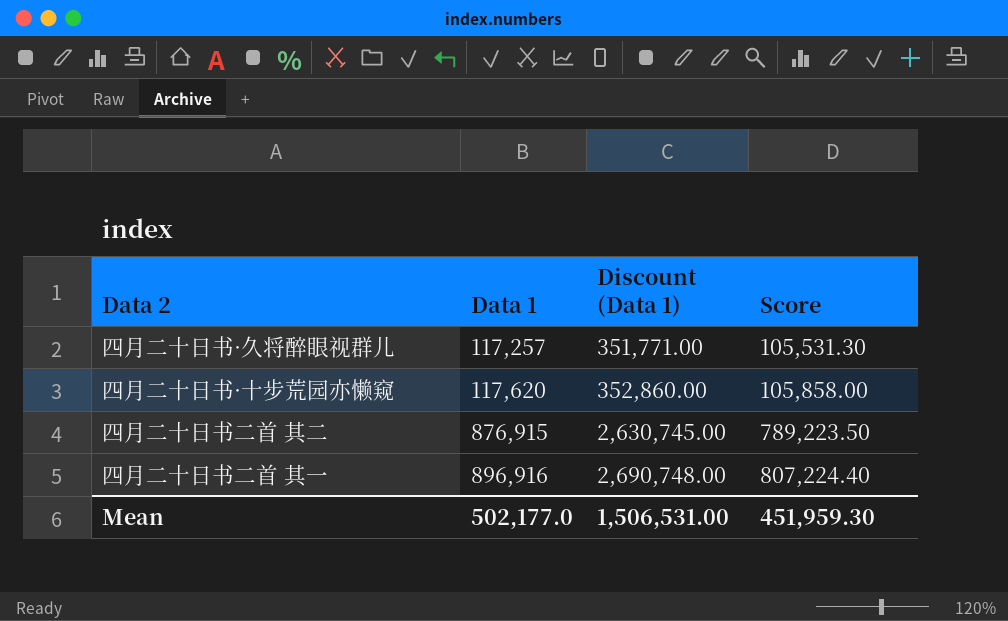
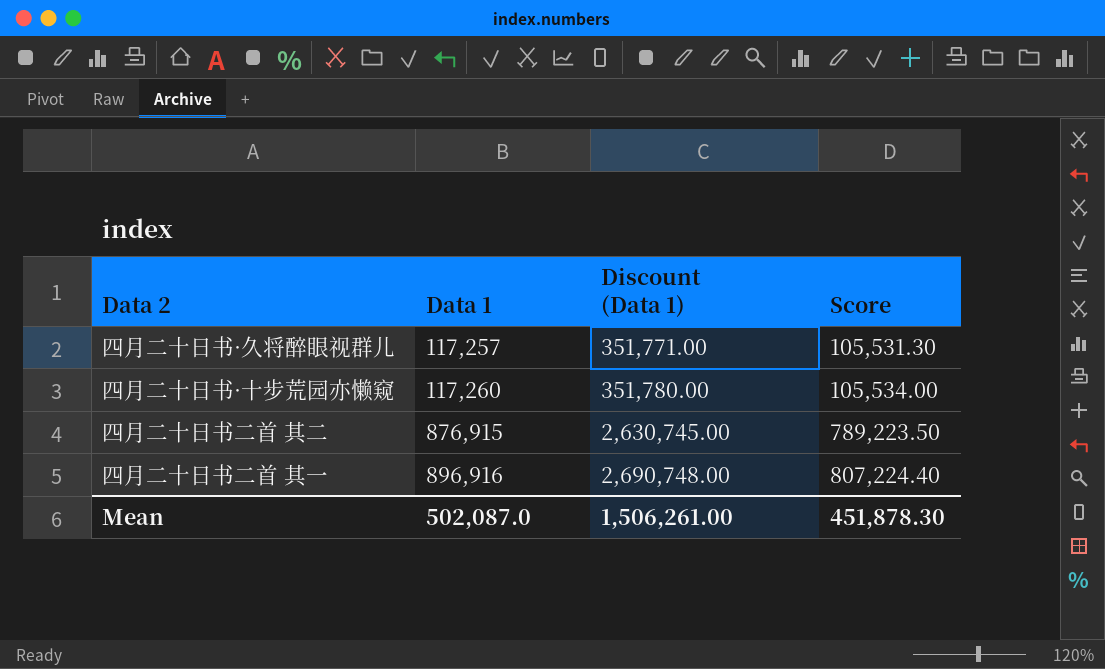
四月二十日书·十步荒园亦懒窥 | Data 1: 117,620 -> 117,260
四月二十日书·十步荒园亦懒窥 | Discount (Data 1): 352,860.00 -> 351,780.00
四月二十日书·十步荒园亦懒窥 | Score: 105,858.00 -> 105,534.00
Mean | Data 1: 502,177.0 -> 502,087.0
Mean | Discount (Data 1): 1,506,531.00 -> 1,506,261.00
Mean | Score: 451,959.30 -> 451,878.30

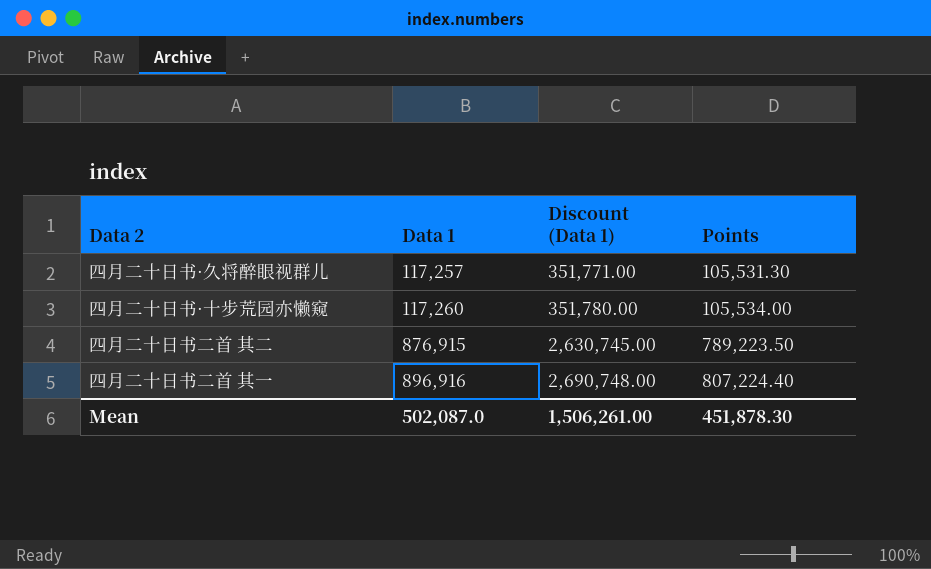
column name: Score -> Points

